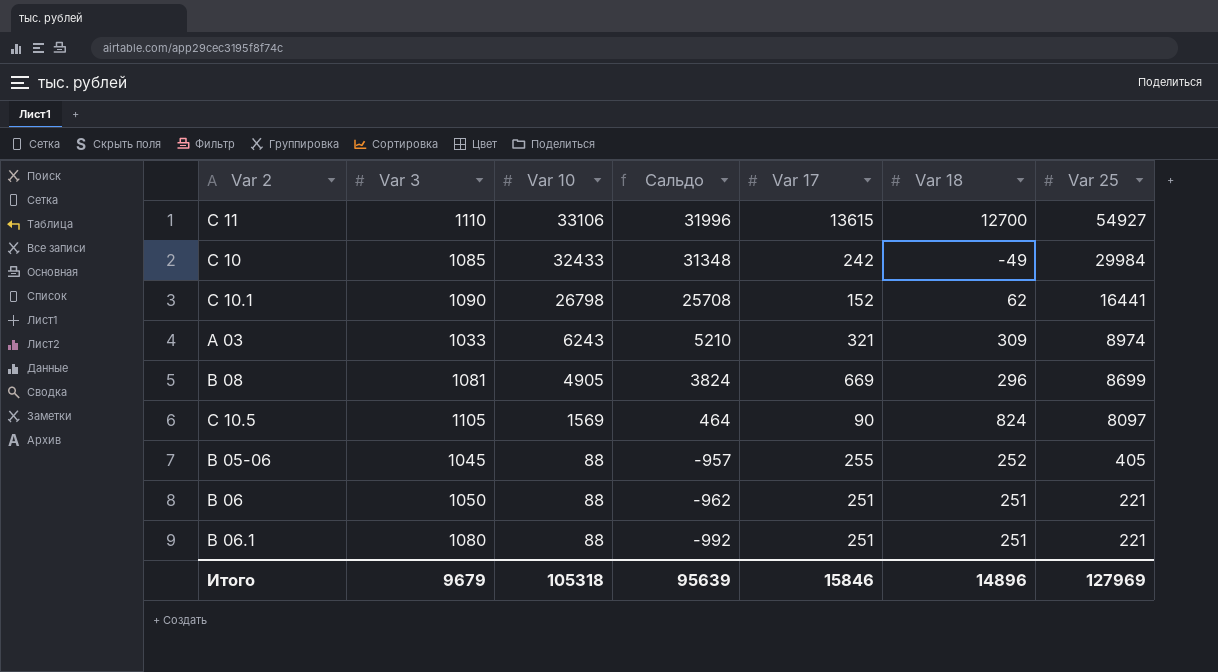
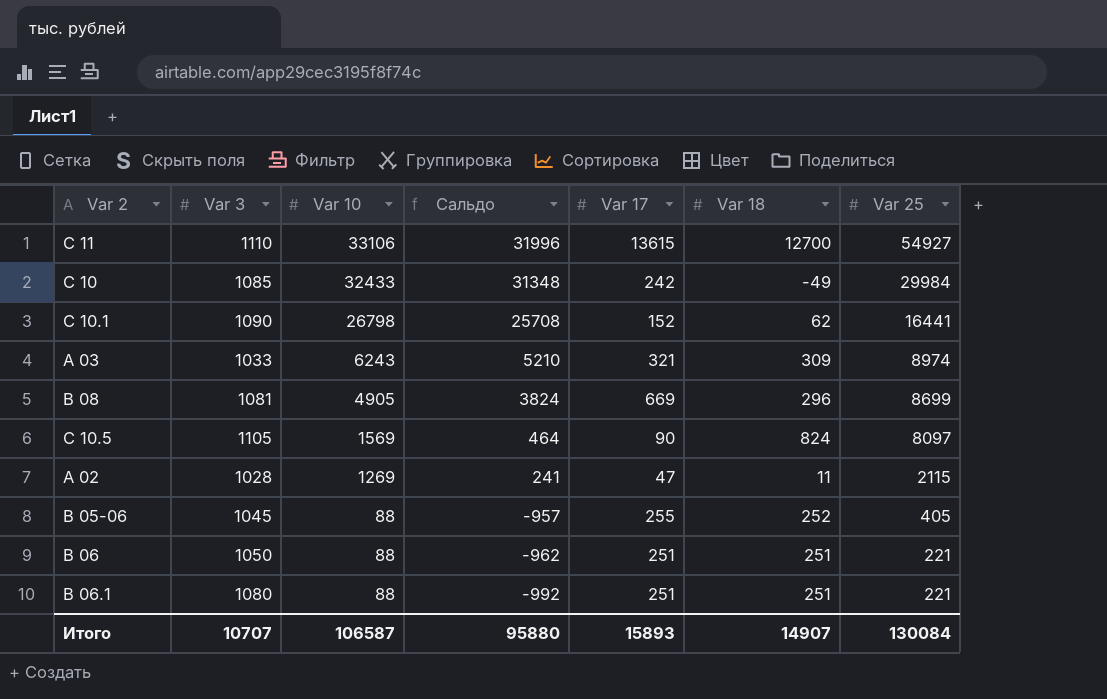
row А 02: none -> 1028 | 1269 | 241 | 47 | 11 | 2115
Итого | Var 3: 9679 -> 10707
Итого | Var 10: 105318 -> 106587
Итого | Сальдо: 95639 -> 95880
Итого | Var 17: 15846 -> 15893
Итого | Var 18: 14896 -> 14907
Итого | Var 25: 127969 -> 130084

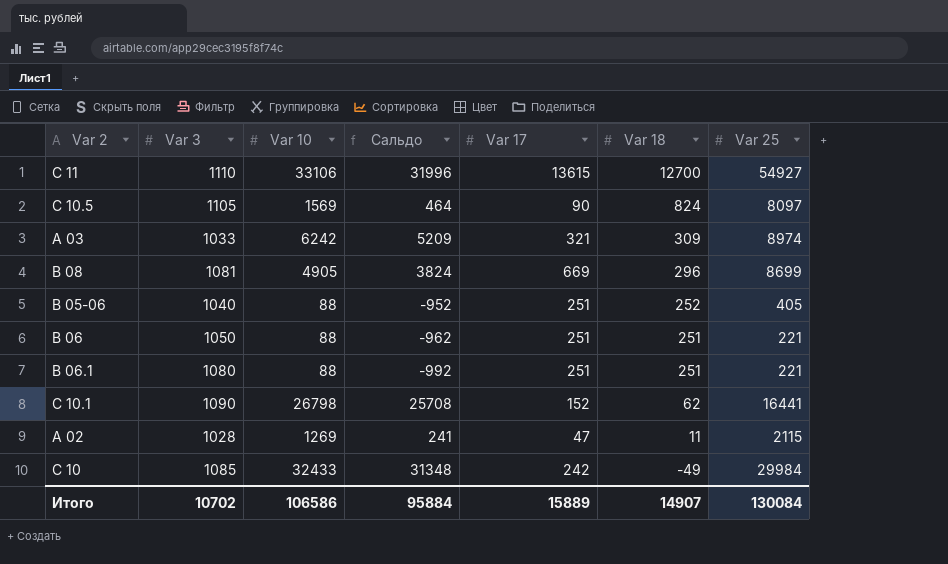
row order: Var 10 descending -> Var 18 descending
А 03 | Var 10: 6243 -> 6242
А 03 | Сальдо: 5210 -> 5209
B 05-06 | Var 3: 1045 -> 1040
B 05-06 | Сальдо: -957 -> -952
B 05-06 | Var 17: 255 -> 251
Итого | Var 3: 10707 -> 10702
Итого | Var 10: 106587 -> 106586
Итого | Сальдо: 95880 -> 95884
Итого | Var 17: 15893 -> 15889

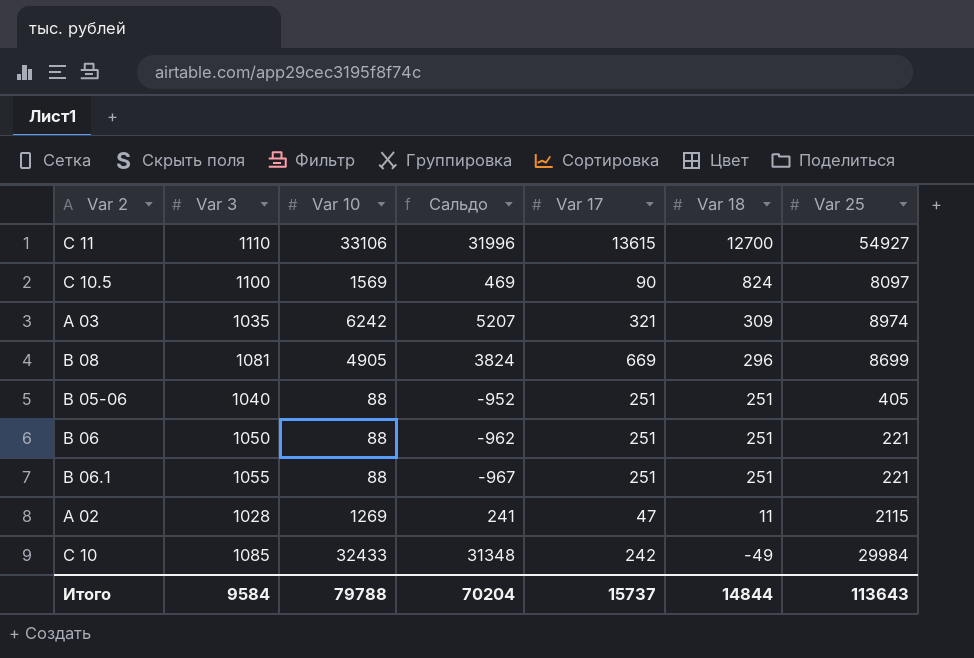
row С 10.1: 1090 | 26798 | 25708 | 152 | 62 | 16441 -> none
С 10.5 | Var 3: 1105 -> 1100
С 10.5 | Сальдо: 464 -> 469
А 03 | Var 3: 1033 -> 1035
А 03 | Сальдо: 5209 -> 5207
B 05-06 | Var 18: 252 -> 251
B 06.1 | Var 3: 1080 -> 1055
B 06.1 | Сальдо: -992 -> -967
Итого | Var 3: 10702 -> 9584
Итого | Var 10: 106586 -> 79788
Итого | Сальдо: 95884 -> 70204
Итого | Var 17: 15889 -> 15737
Итого | Var 18: 14907 -> 14844
Итого | Var 25: 130084 -> 113643

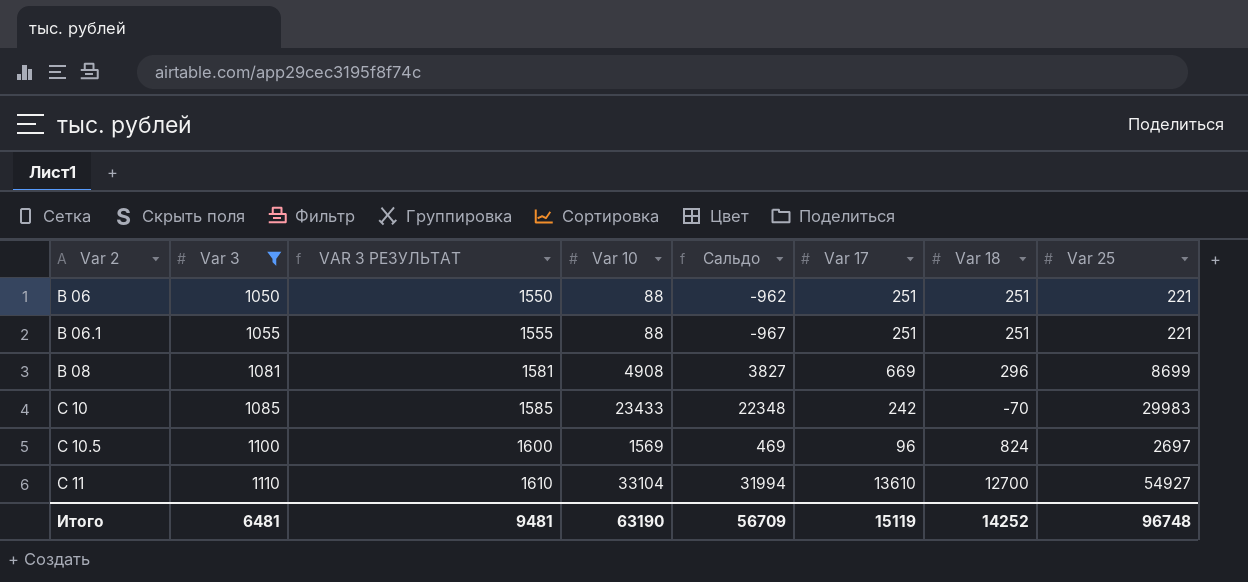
filter: none -> Var 3 >= 1050
row order: Var 18 descending -> Var 2 ascending
column VAR 3 РЕЗУЛЬТАТ | formula: none -> [Var 3] + 500
B 08 | Var 10: 4905 -> 4908
B 08 | Сальдо: 3824 -> 3827
С 10 | Var 10: 32433 -> 23433
С 10 | Сальдо: 31348 -> 22348
С 10 | Var 18: -49 -> -70
С 10 | Var 25: 29984 -> 29983
С 10.5 | Var 17: 90 -> 96
С 10.5 | Var 25: 8097 -> 2697
С 11 | Var 10: 33106 -> 33104
С 11 | Сальдо: 31996 -> 31994
С 11 | Var 17: 13615 -> 13610
Итого | Var 3: 9584 -> 6481
Итого | Var 10: 79788 -> 63190
Итого | Сальдо: 70204 -> 56709
Итого | Var 17: 15737 -> 15119
Итого | Var 18: 14844 -> 14252
Итого | Var 25: 113643 -> 96748

